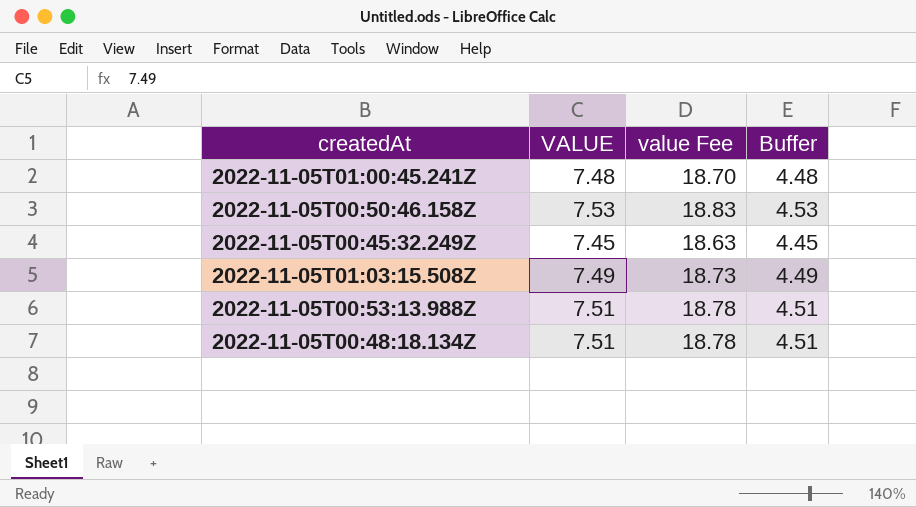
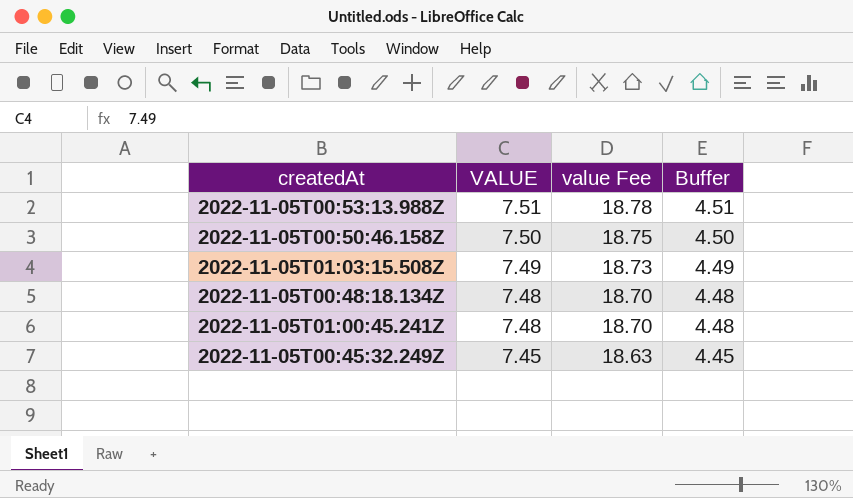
row order: none -> VALUE descending
2022-11-05T00:50:46.158Z | VALUE: 7.53 -> 7.50
2022-11-05T00:50:46.158Z | value Fee: 18.83 -> 18.75
2022-11-05T00:50:46.158Z | Buffer: 4.53 -> 4.50
2022-11-05T00:48:18.134Z | VALUE: 7.51 -> 7.48
2022-11-05T00:48:18.134Z | value Fee: 18.78 -> 18.70
2022-11-05T00:48:18.134Z | Buffer: 4.51 -> 4.48

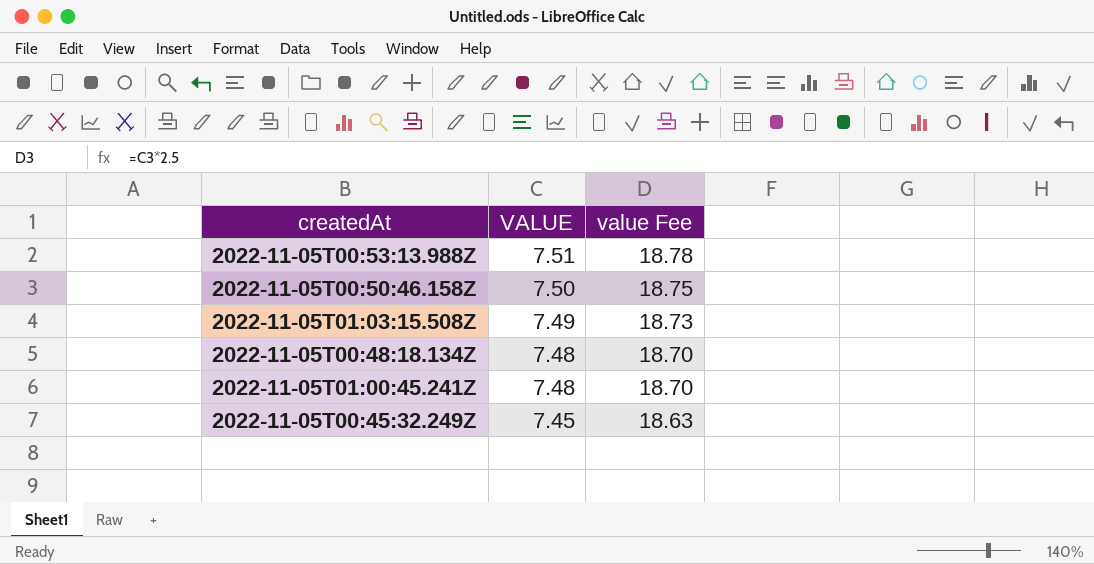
column Buffer | formula: [VALUE] - 3 -> none

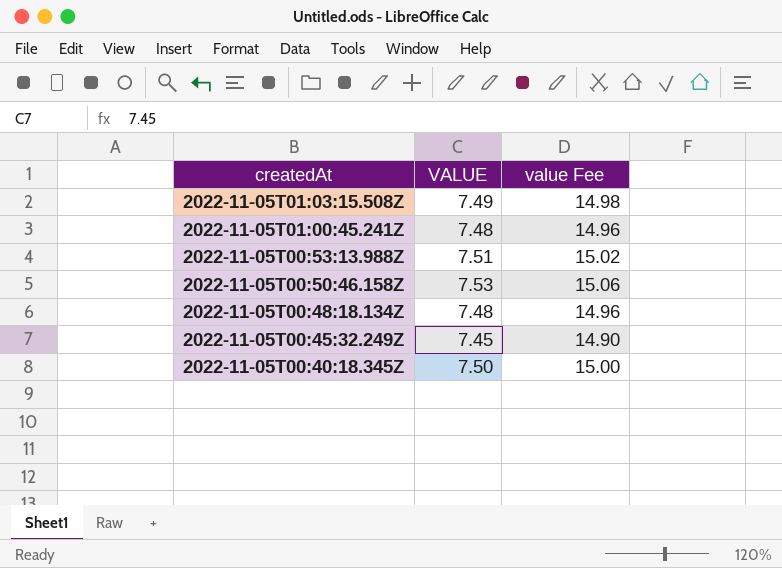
row order: VALUE descending -> createdAt descending
column value Fee | formula: [VALUE] * 2.5 -> [VALUE] * 2
2022-11-05T00:50:46.158Z | VALUE: 7.50 -> 7.53
row 2022-11-05T00:40:18.345Z: none -> 7.50 | 15.00

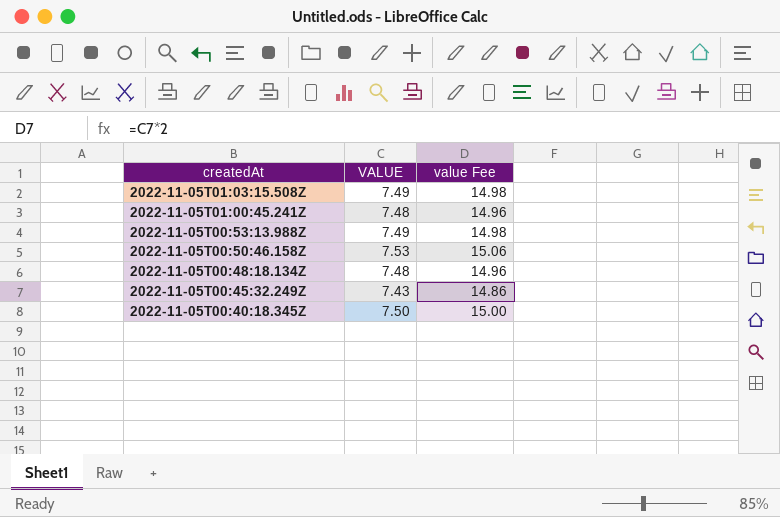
2022-11-05T00:53:13.988Z | VALUE: 7.51 -> 7.49
2022-11-05T00:53:13.988Z | value Fee: 15.02 -> 14.98
2022-11-05T00:45:32.249Z | VALUE: 7.45 -> 7.43
2022-11-05T00:45:32.249Z | value Fee: 14.90 -> 14.86

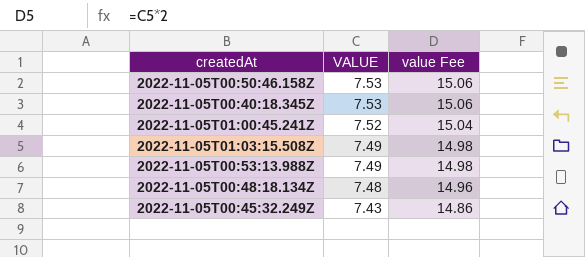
row order: createdAt descending -> VALUE descending
2022-11-05T00:40:18.345Z | VALUE: 7.50 -> 7.53
2022-11-05T00:40:18.345Z | value Fee: 15.00 -> 15.06
2022-11-05T01:00:45.241Z | VALUE: 7.48 -> 7.52
2022-11-05T01:00:45.241Z | value Fee: 14.96 -> 15.04

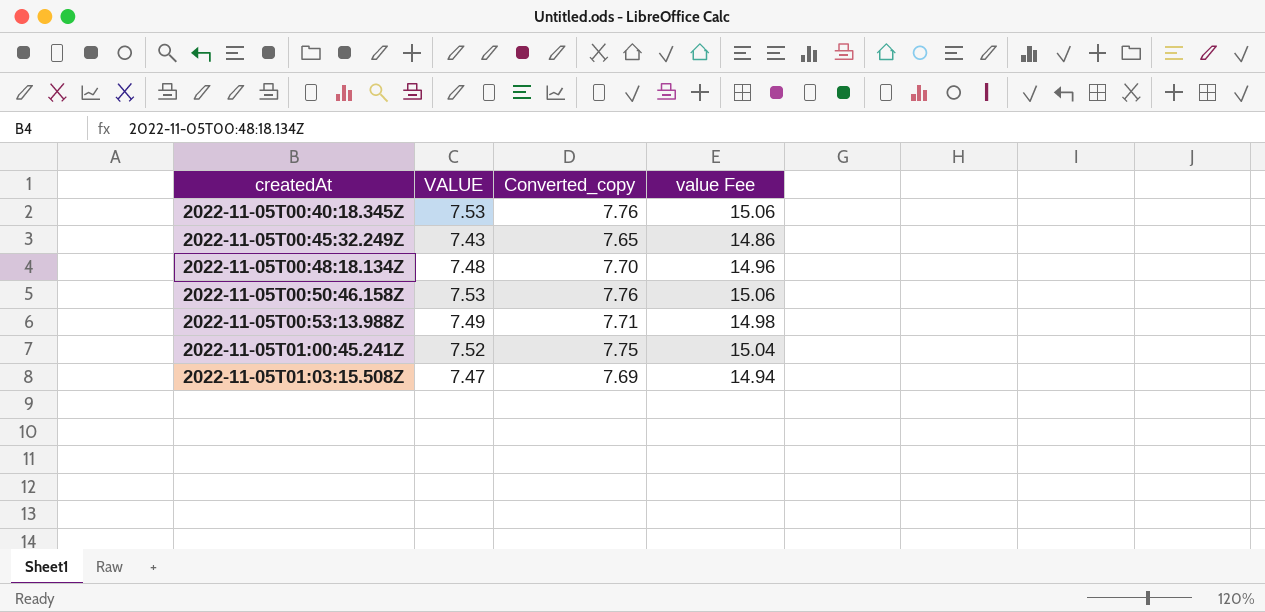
row order: VALUE descending -> createdAt ascending
column Converted_copy | formula: none -> [VALUE] * 1.03
2022-11-05T01:03:15.508Z | VALUE: 7.49 -> 7.47
2022-11-05T01:03:15.508Z | value Fee: 14.98 -> 14.94

